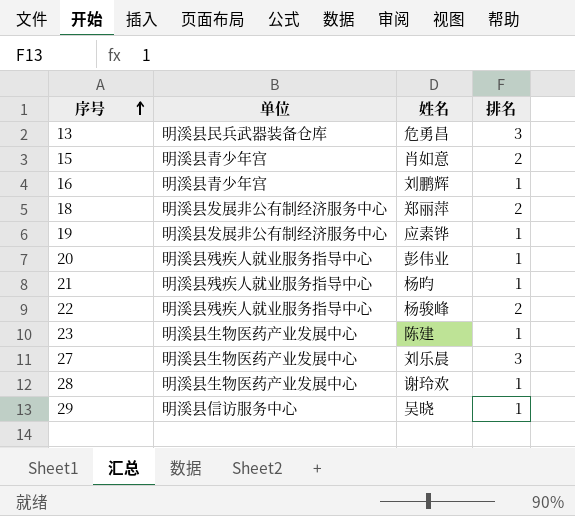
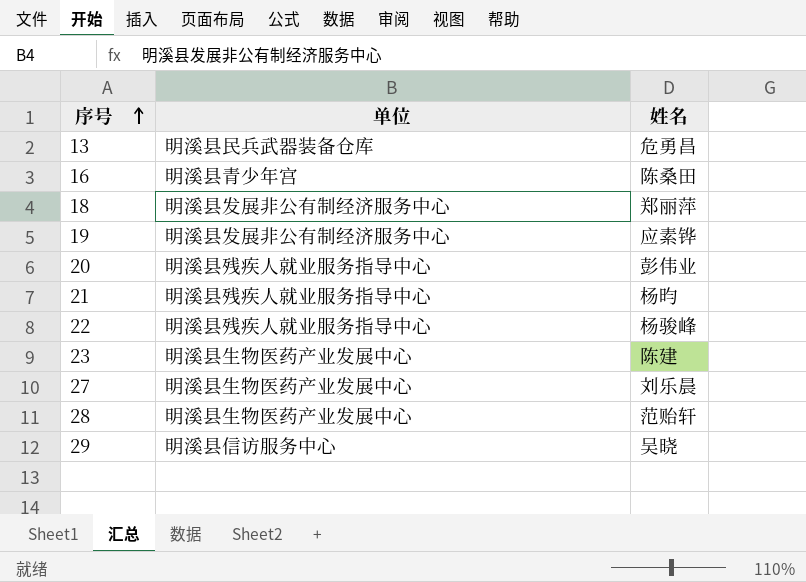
column 排名 | position: 4 -> none
row 15: 明溪县青少年宫 | 肖如意 | 2 -> none
16 | 姓名: 刘鹏辉 -> 陈桑田
28 | 姓名: 谢玲欢 -> 范贻轩

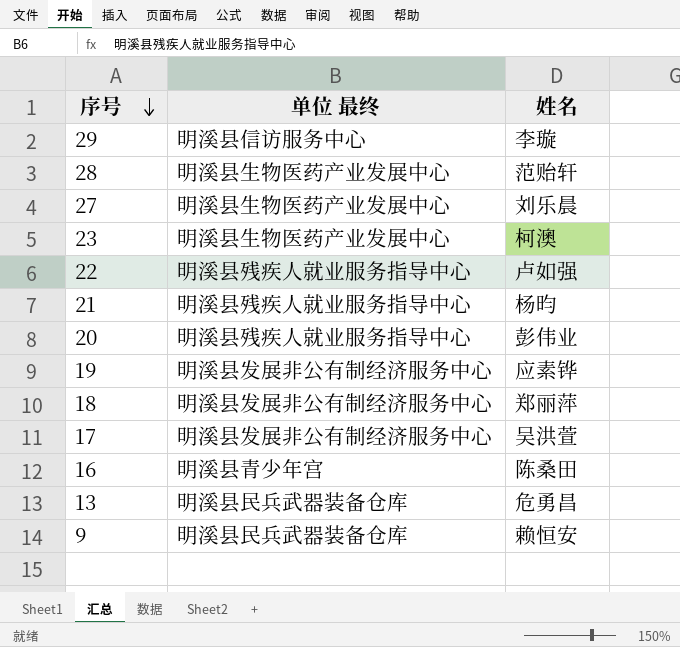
row order: 序号 ascending -> 序号 descending
column name: 单位 -> 单位 最终
29 | 姓名: 吴晓 -> 李璇
23 | 姓名: 陈建 -> 柯澳
22 | 姓名: 杨骏峰 -> 卢如强
row 17: none -> 明溪县发展非公有制经济服务中心 | 吴洪萱
row 9: none -> 明溪县民兵武器装备仓库 | 赖恒安

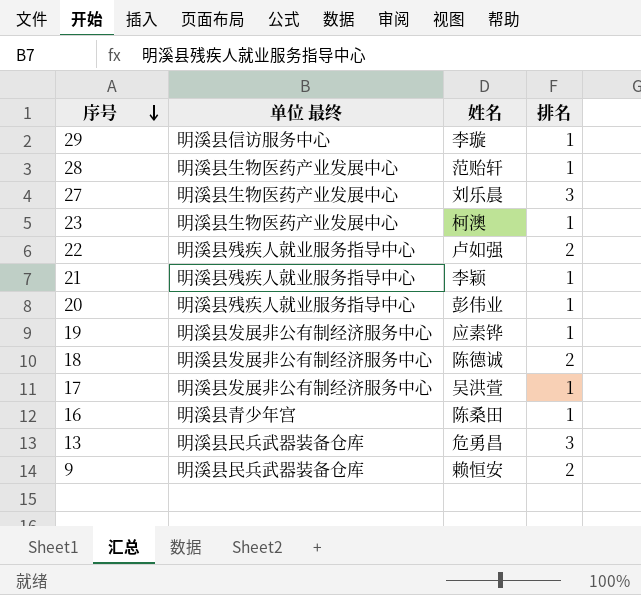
column 排名 | position: none -> 4
21 | 姓名: 杨昀 -> 李颖
18 | 姓名: 郑丽萍 -> 陈德诚

